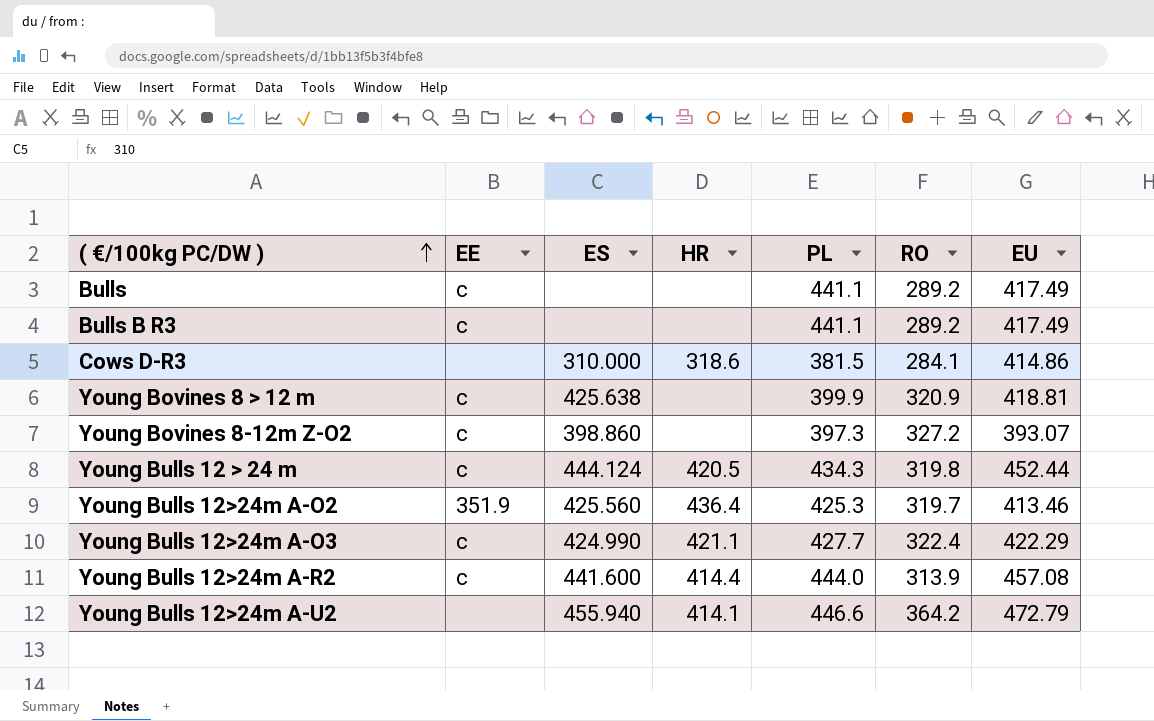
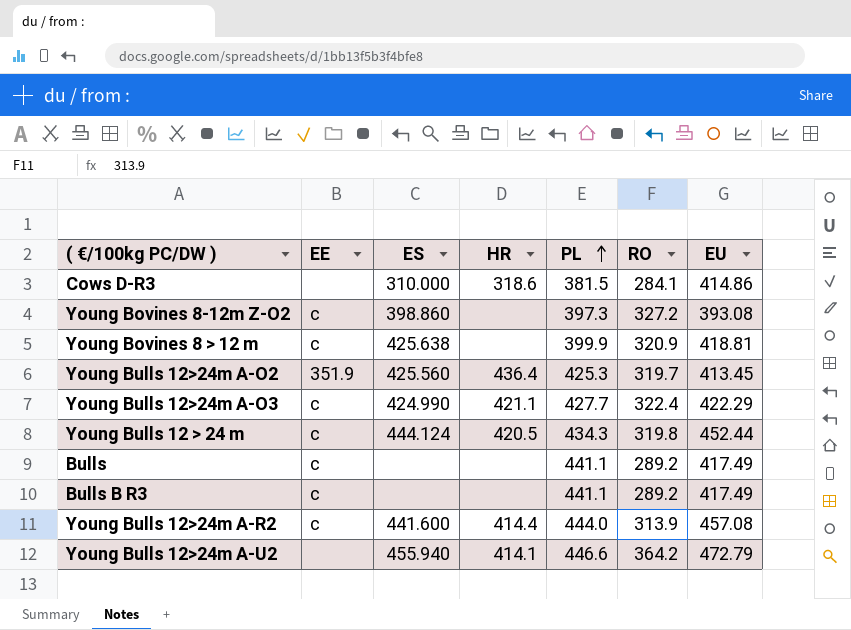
row order: ( €/100kg PC/DW ) ascending -> PL ascending
Young Bovines 8-12m Z-O2 | EU: 393.07 -> 393.08
Young Bulls 12>24m A-O2 | EU: 413.46 -> 413.45

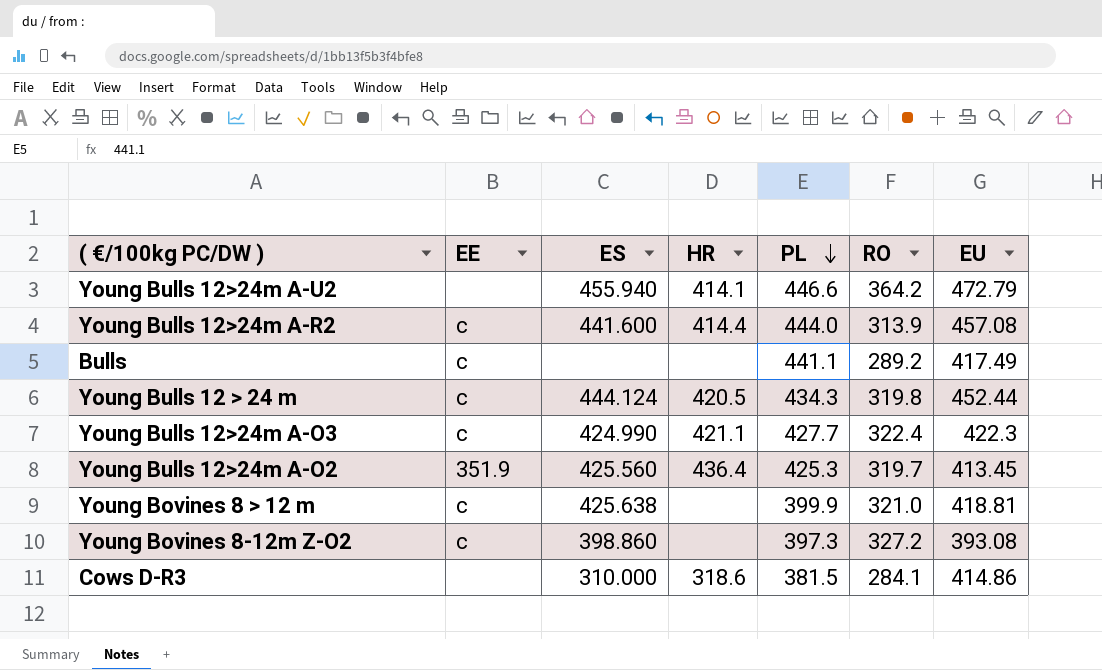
row order: PL ascending -> PL descending
row Bulls B R3: c | none | none | 441.1 | 289.2 | 417.49 -> none
Young Bulls 12>24m A-O3 | EU: 422.29 -> 422.3
Young Bovines 8 > 12 m | RO: 320.9 -> 321.0

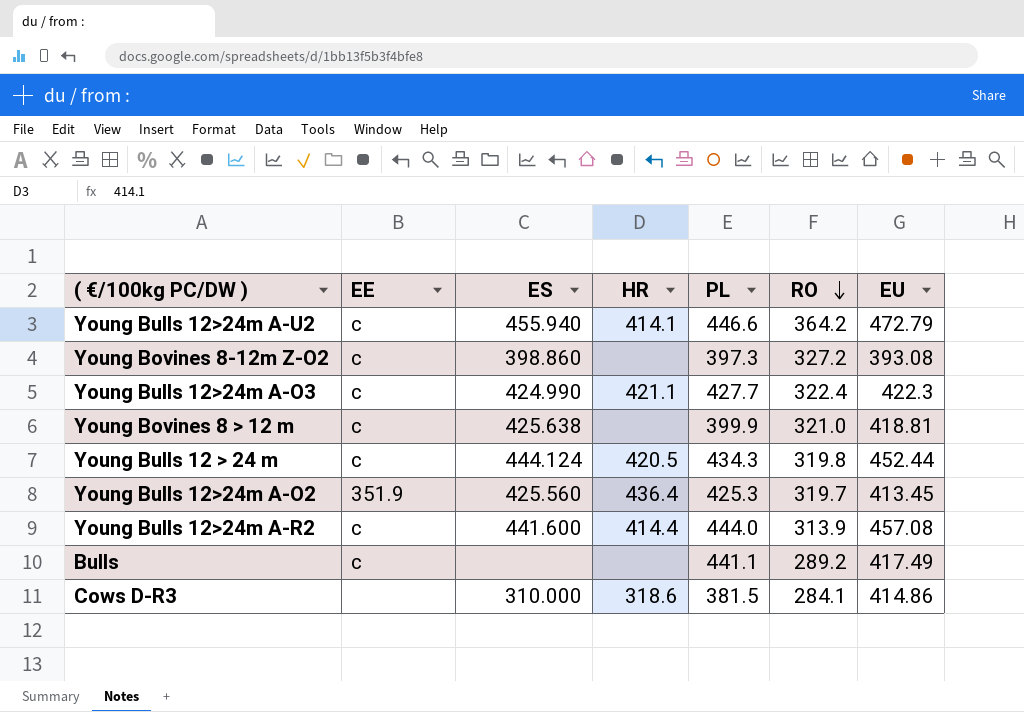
row order: PL descending -> RO descending
Young Bulls 12>24m A-U2 | EE: none -> c

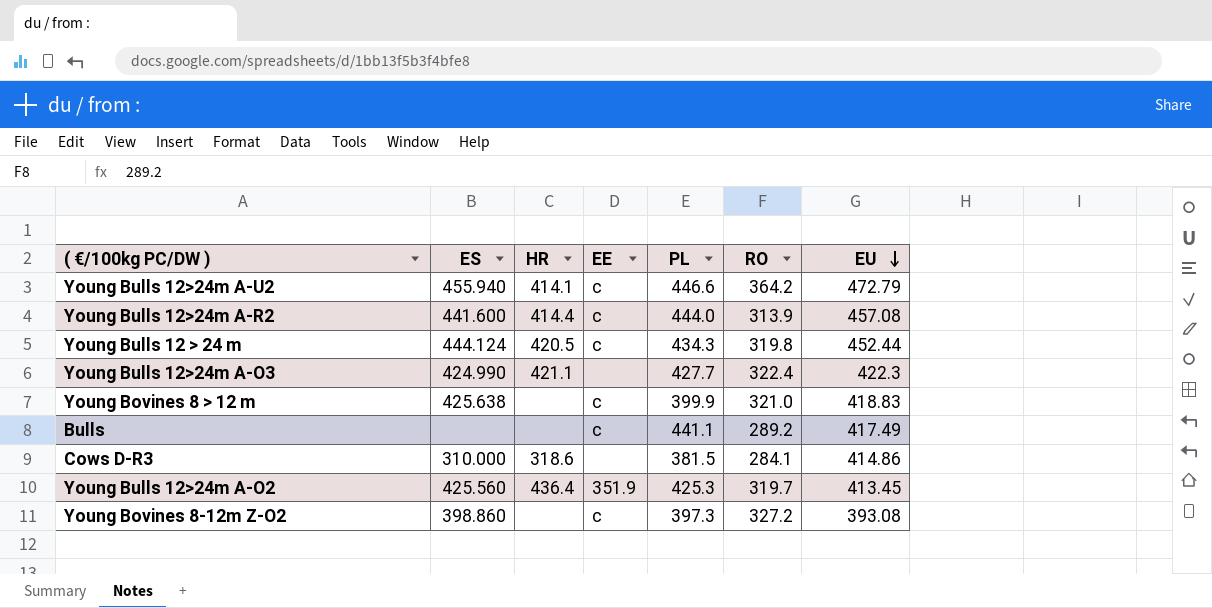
row order: RO descending -> EU descending
column EE | position: 2 -> 4
Young Bulls 12>24m A-O3 | EE: c -> none
Young Bovines 8 > 12 m | EU: 418.81 -> 418.83

